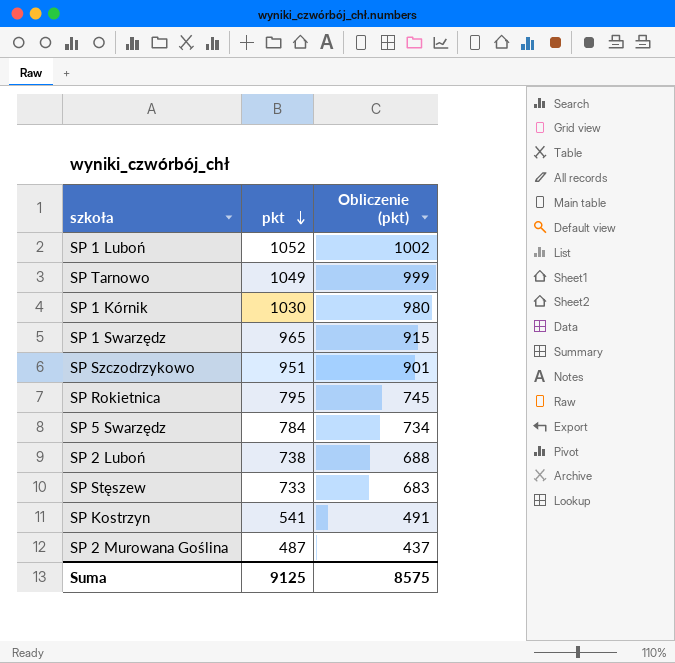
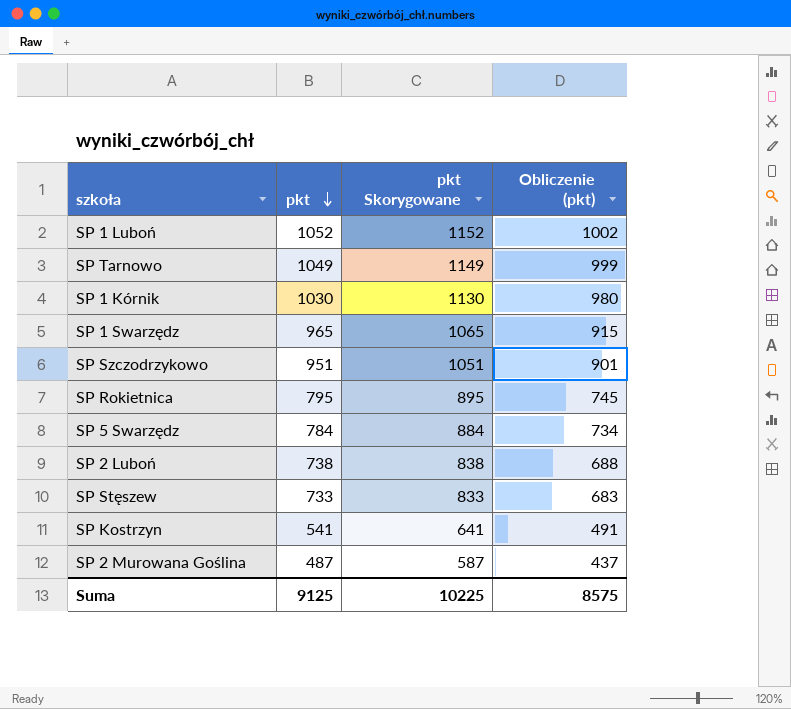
column pkt Skorygowane | formula: none -> [pkt] + 100

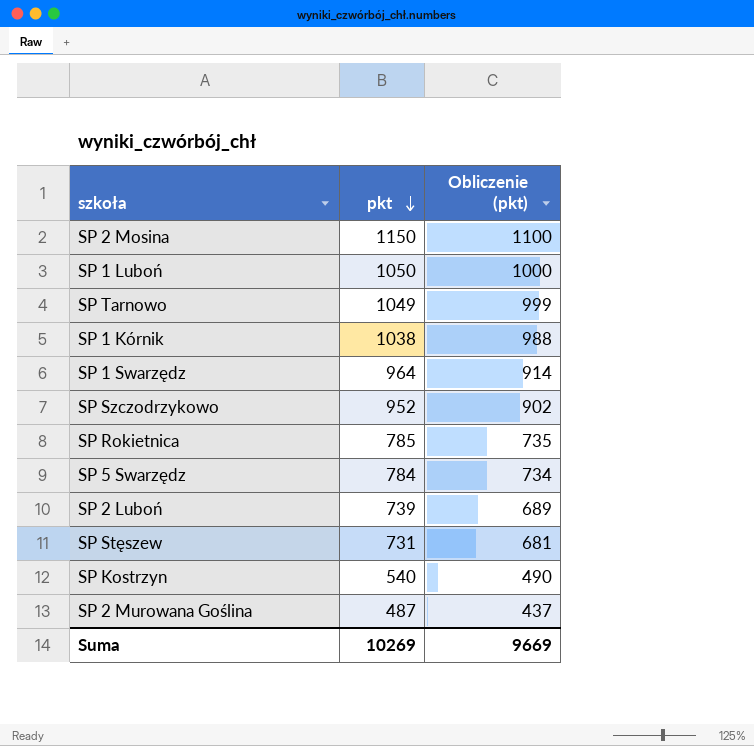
column pkt Skorygowane | formula: [pkt] + 100 -> none
row SP 2 Mosina: none -> 1150 | 1100
SP 1 Luboń | pkt: 1052 -> 1050
SP 1 Luboń | Obliczenie (pkt): 1002 -> 1000
SP 1 Kórnik | pkt: 1030 -> 1038
SP 1 Kórnik | Obliczenie (pkt): 980 -> 988
SP 1 Swarzędz | pkt: 965 -> 964
SP 1 Swarzędz | Obliczenie (pkt): 915 -> 914
SP Szczodrzykowo | pkt: 951 -> 952
SP Szczodrzykowo | Obliczenie (pkt): 901 -> 902
SP Rokietnica | pkt: 795 -> 785
SP Rokietnica | Obliczenie (pkt): 745 -> 735
SP 2 Luboń | pkt: 738 -> 739
SP 2 Luboń | Obliczenie (pkt): 688 -> 689
SP Stęszew | pkt: 733 -> 731
SP Stęszew | Obliczenie (pkt): 683 -> 681
SP Kostrzyn | pkt: 541 -> 540
SP Kostrzyn | Obliczenie (pkt): 491 -> 490
Suma | pkt: 9125 -> 10269
Suma | Obliczenie (pkt): 8575 -> 9669

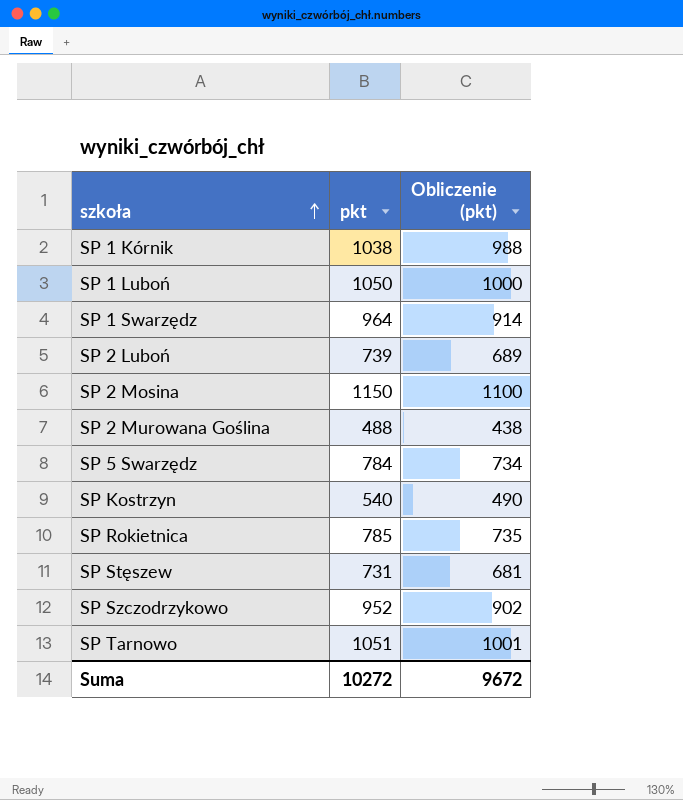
row order: pkt descending -> szkoła ascending
SP 2 Murowana Goślina | pkt: 487 -> 488
SP 2 Murowana Goślina | Obliczenie (pkt): 437 -> 438
SP Tarnowo | pkt: 1049 -> 1051
SP Tarnowo | Obliczenie (pkt): 999 -> 1001
Suma | pkt: 10269 -> 10272
Suma | Obliczenie (pkt): 9669 -> 9672

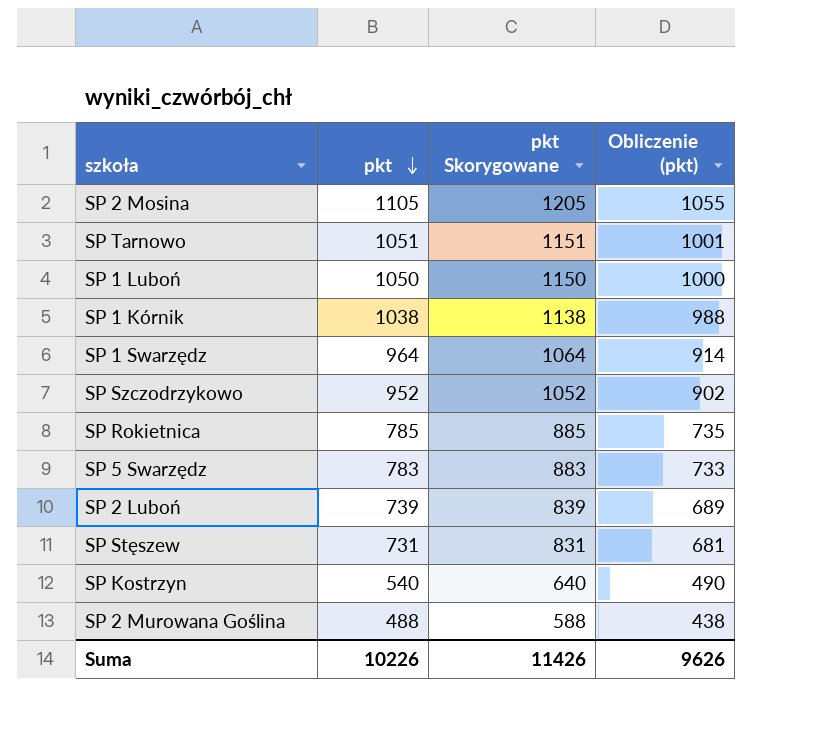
row order: szkoła ascending -> pkt descending
column pkt Skorygowane | formula: none -> [pkt] + 100
SP 2 Mosina | pkt: 1150 -> 1105
SP 2 Mosina | Obliczenie (pkt): 1100 -> 1055
SP 5 Swarzędz | pkt: 784 -> 783
SP 5 Swarzędz | Obliczenie (pkt): 734 -> 733
Suma | pkt: 10272 -> 10226
Suma | Obliczenie (pkt): 9672 -> 9626

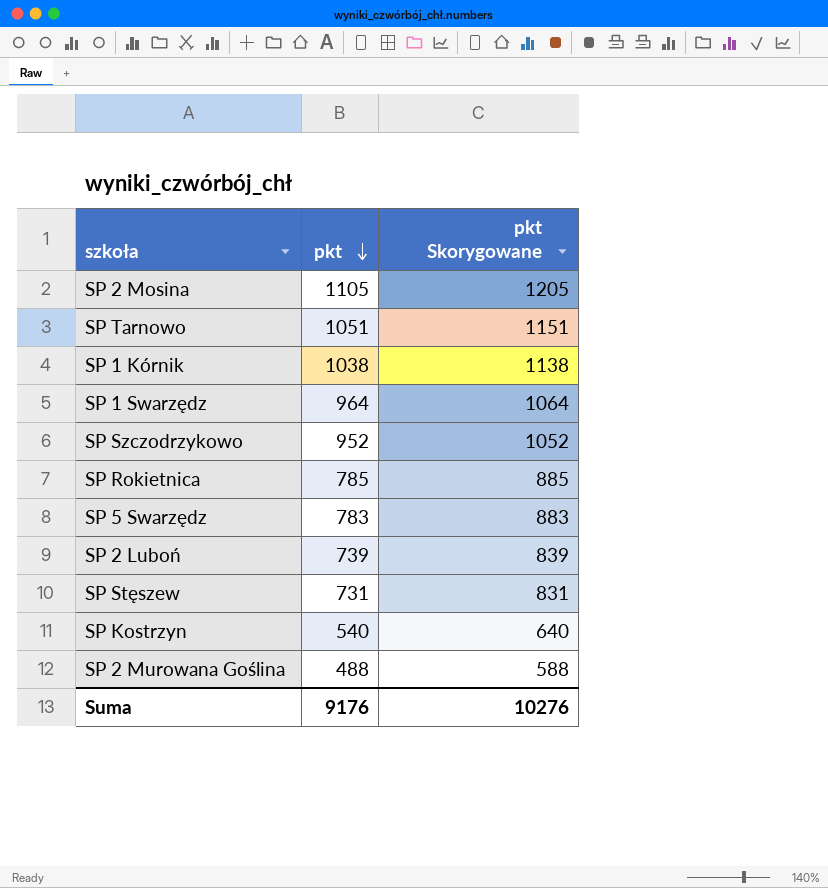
column Obliczenie (pkt) | formula: [pkt] - 50 -> none
row SP 1 Luboń: 1050 | 1150 | 1000 -> none
Suma | pkt: 10226 -> 9176
Suma | pkt Skorygowane: 11426 -> 10276

